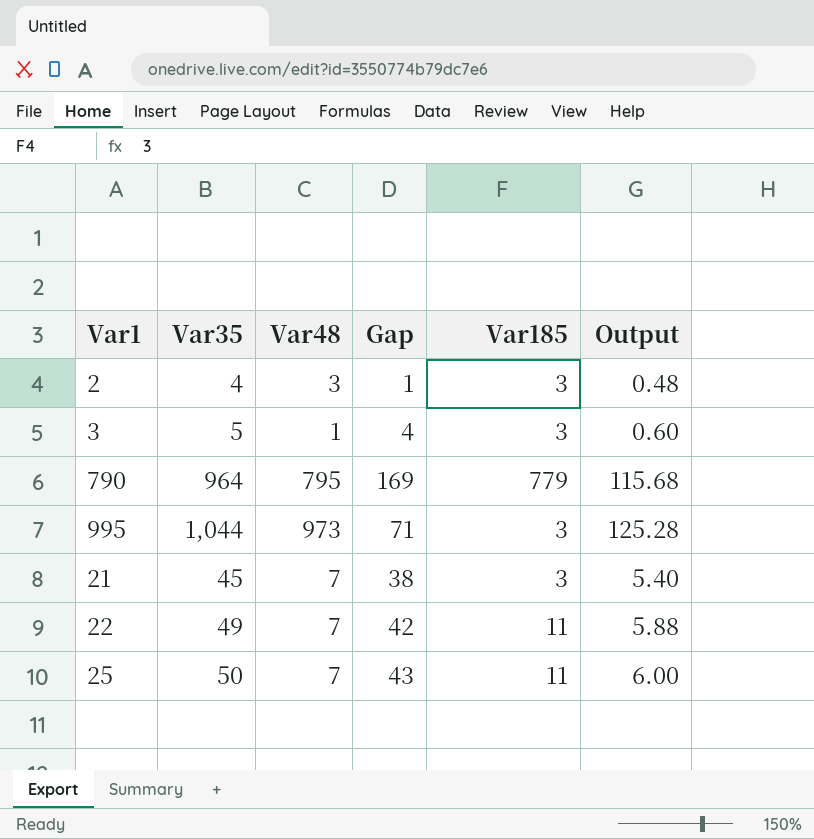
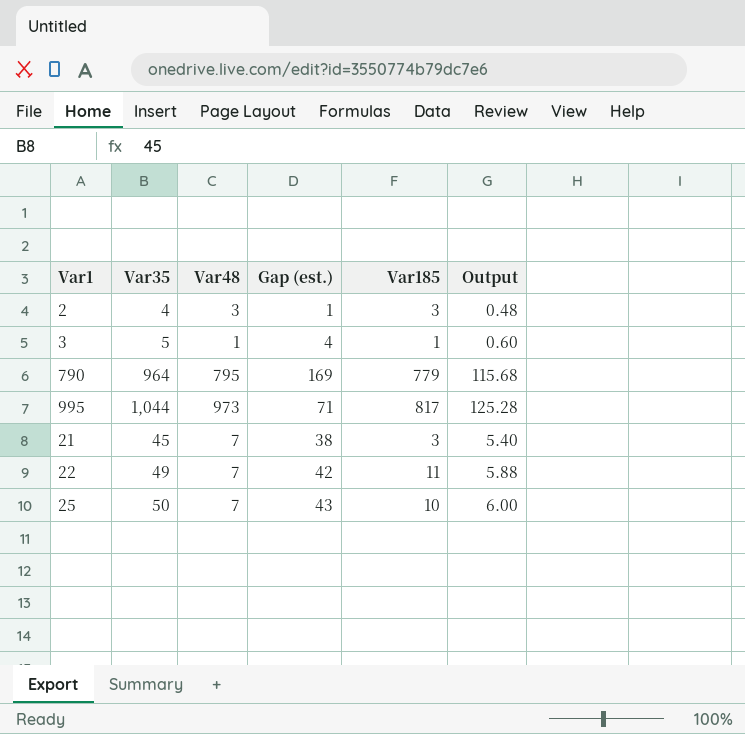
column name: Gap -> Gap (est.)
3 | Var185: 3 -> 1
995 | Var185: 3 -> 817
25 | Var185: 11 -> 10

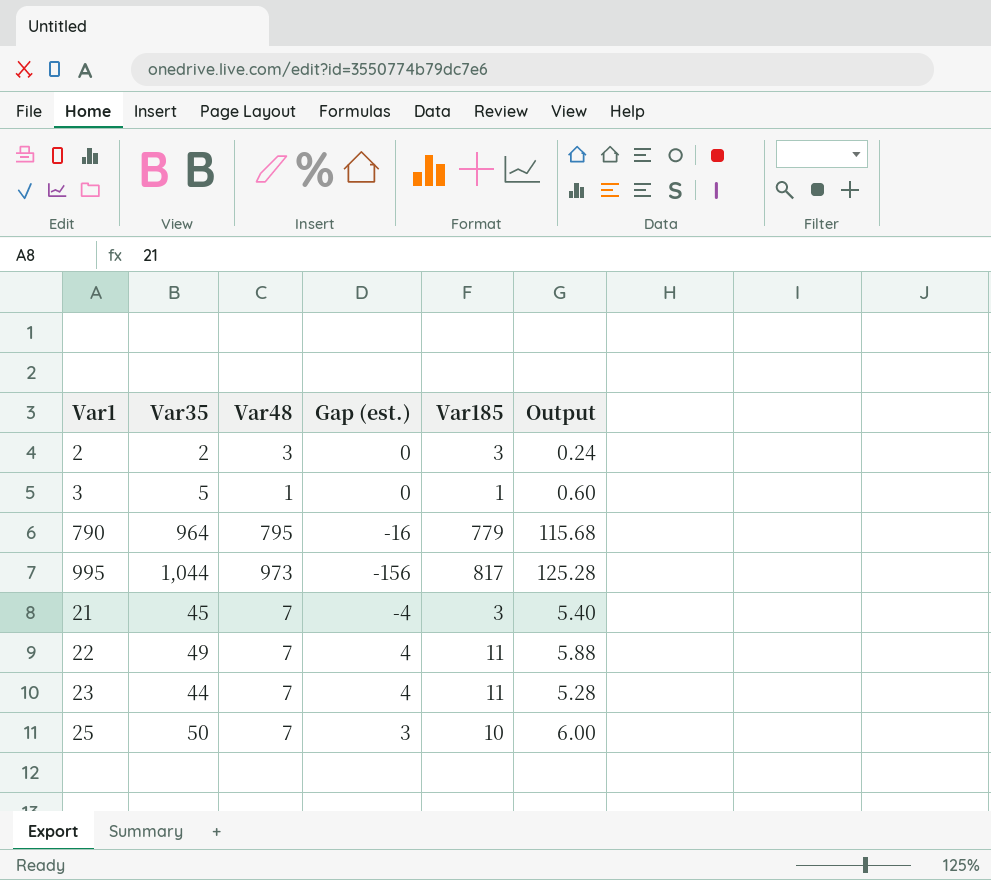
column Gap (est.) | formula: [Var35] - [Var48] -> [Var185] - [Var48]
2 | Var35: 4 -> 2
2 | Output: 0.48 -> 0.24
row 23: none -> 44 | 7 | 4 | 11 | 5.28

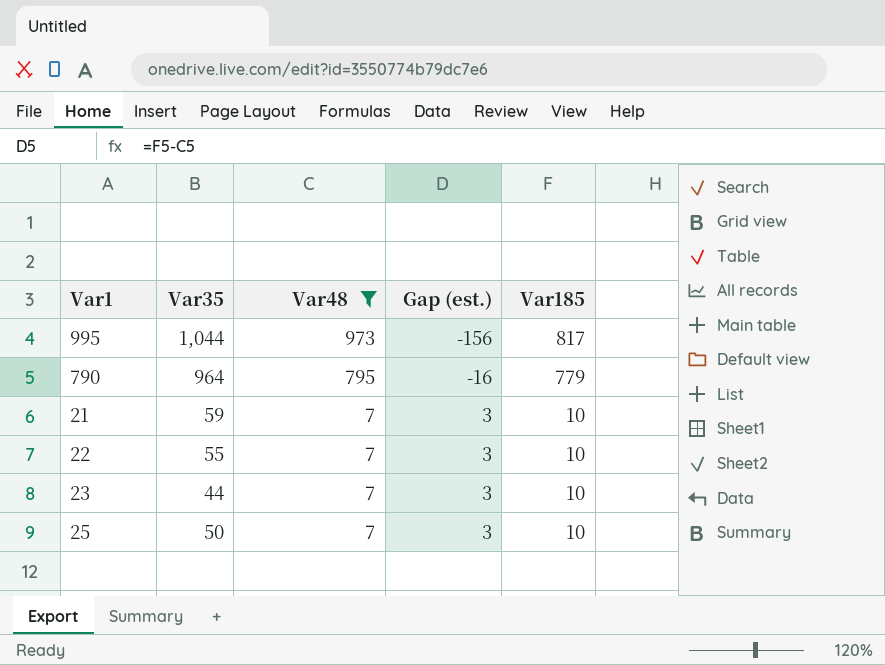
filter: none -> Var48 >= 7
row order: none -> Var48 descending
column Output | formula: [Var35] * 0.12 -> none
21 | Var35: 45 -> 59
21 | Gap (est.): -4 -> 3
21 | Var185: 3 -> 10
22 | Var35: 49 -> 55
22 | Gap (est.): 4 -> 3
22 | Var185: 11 -> 10
23 | Gap (est.): 4 -> 3
23 | Var185: 11 -> 10

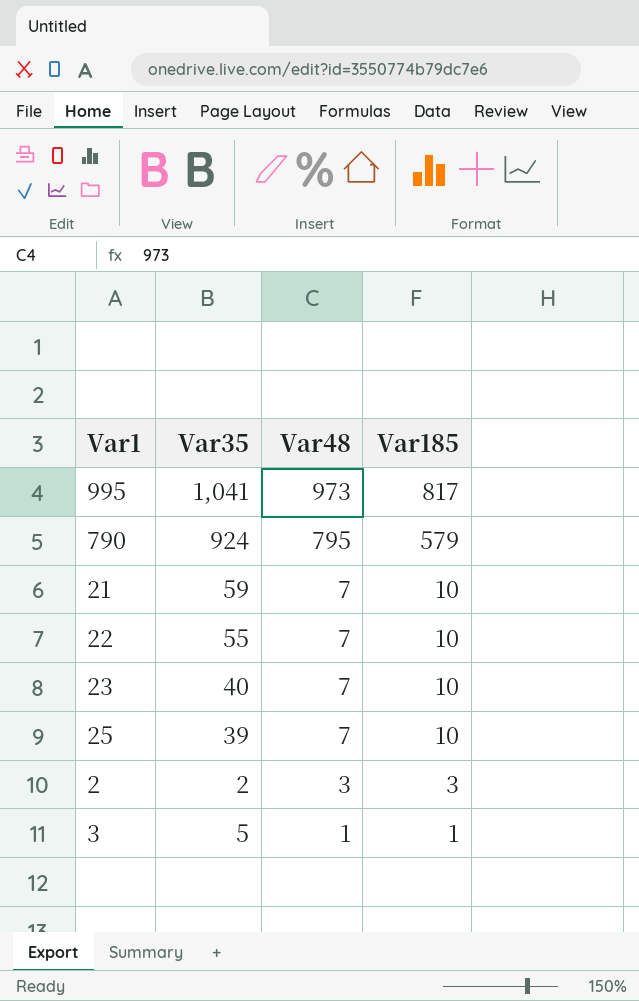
filter: Var48 >= 7 -> none
column Gap (est.) | formula: [Var185] - [Var48] -> none
995 | Var35: 1,044 -> 1,041
790 | Var35: 964 -> 924
790 | Var185: 779 -> 579
23 | Var35: 44 -> 40
25 | Var35: 50 -> 39

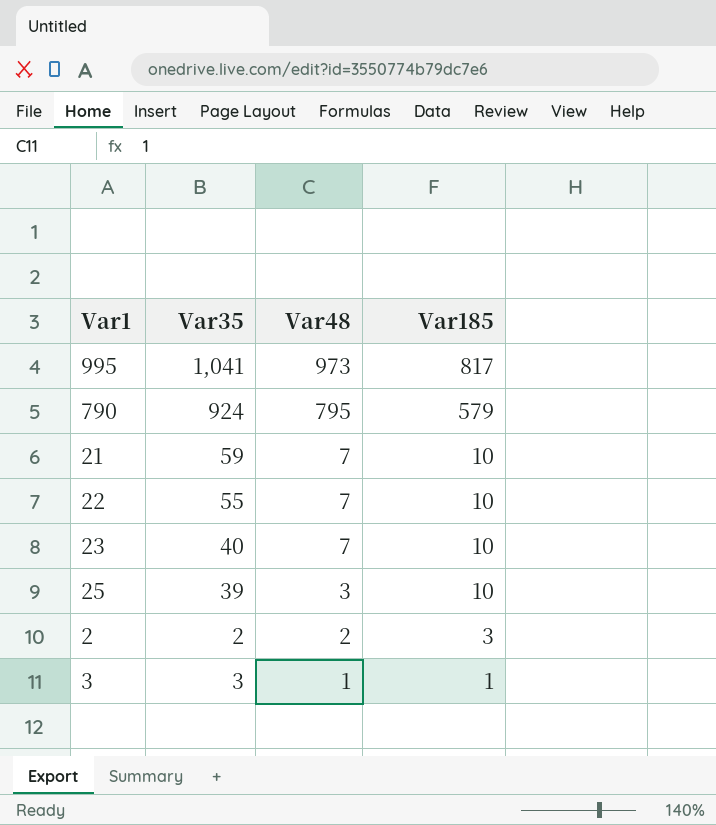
25 | Var48: 7 -> 3
2 | Var48: 3 -> 2
3 | Var35: 5 -> 3

